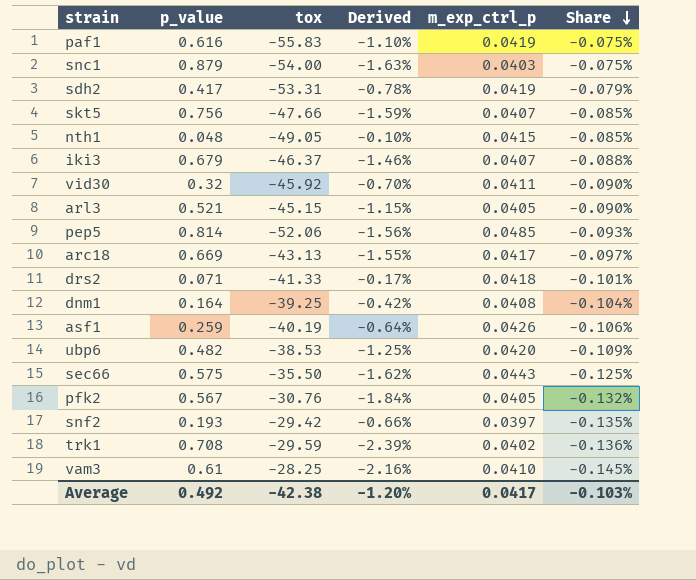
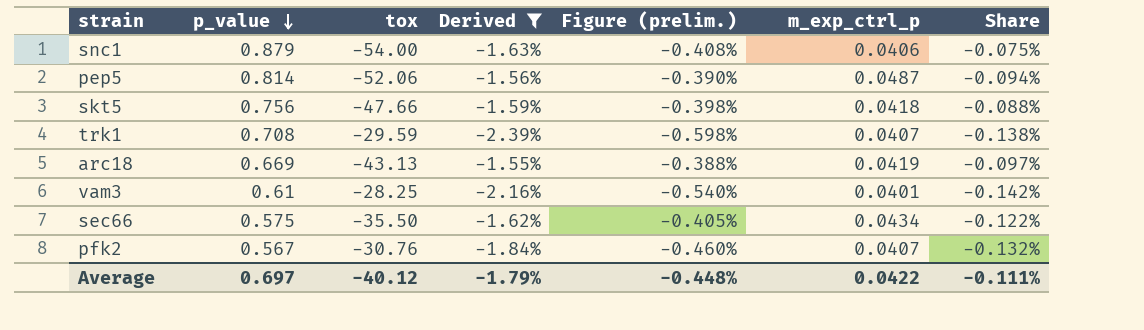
filter: none -> Derived <= -1.55%
row order: Share descending -> p_value descending
column Figure (prelim.) | formula: none -> [Derived] * 0.25
snc1 | m_exp_ctrl_p: 0.0403 -> 0.0406
pep5 | m_exp_ctrl_p: 0.0485 -> 0.0487
pep5 | Share: -0.093% -> -0.094%
skt5 | m_exp_ctrl_p: 0.0407 -> 0.0418
skt5 | Share: -0.085% -> -0.088%
trk1 | m_exp_ctrl_p: 0.0402 -> 0.0407
trk1 | Share: -0.136% -> -0.138%
arc18 | m_exp_ctrl_p: 0.0417 -> 0.0419
vam3 | m_exp_ctrl_p: 0.0410 -> 0.0401
vam3 | Share: -0.145% -> -0.142%
sec66 | m_exp_ctrl_p: 0.0443 -> 0.0434
sec66 | Share: -0.125% -> -0.122%
pfk2 | m_exp_ctrl_p: 0.0405 -> 0.0407
Average | p_value: 0.492 -> 0.697
Average | tox: -42.38 -> -40.12
Average | Derived: -1.20% -> -1.79%
Average | m_exp_ctrl_p: 0.0417 -> 0.0422
Average | Share: -0.103% -> -0.111%

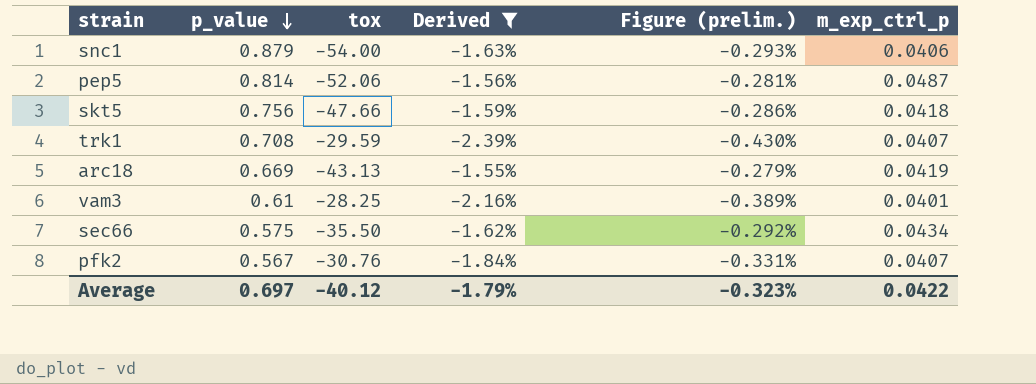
column Share | formula: [m_exp_ctrl_p] / [tox] -> none
column Figure (prelim.) | formula: [Derived] * 0.25 -> [Derived] * 0.18
Average | Figure (prelim.): -0.448% -> -0.323%

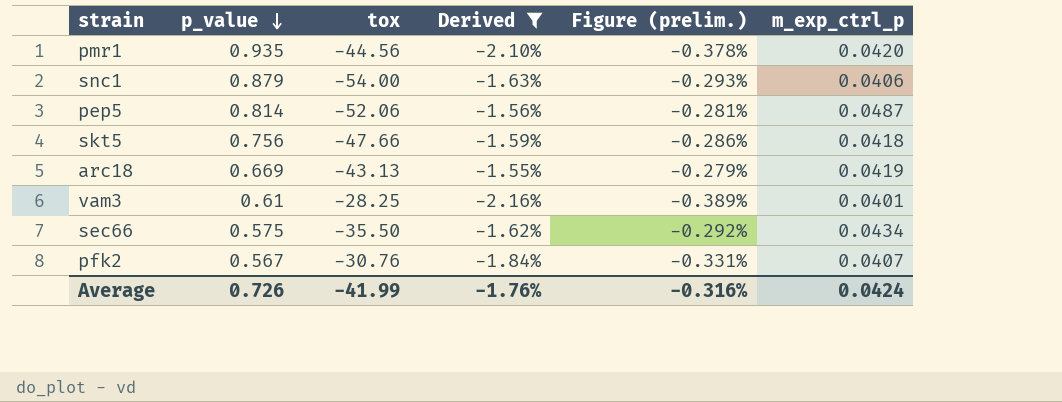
row trk1: 0.708 | -29.59 | -2.39% | -0.430% | 0.0407 -> none
row pmr1: none -> 0.935 | -44.56 | -2.10% | -0.378% | 0.0420
Average | p_value: 0.697 -> 0.726
Average | tox: -40.12 -> -41.99
Average | Derived: -1.79% -> -1.76%
Average | Figure (prelim.): -0.323% -> -0.316%
Average | m_exp_ctrl_p: 0.0422 -> 0.0424

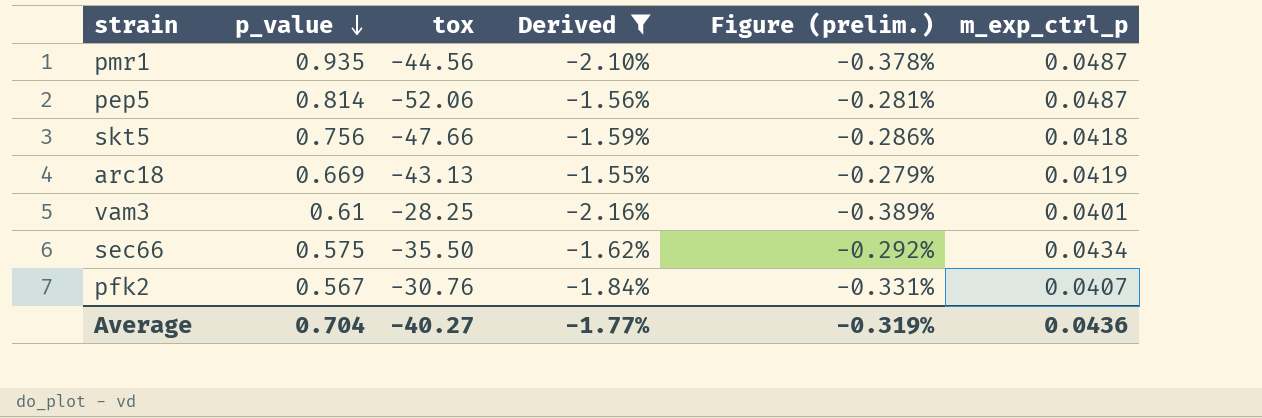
row snc1: 0.879 | -54.00 | -1.63% | -0.293% | 0.0406 -> none
pmr1 | m_exp_ctrl_p: 0.0420 -> 0.0487
Average | p_value: 0.726 -> 0.704
Average | tox: -41.99 -> -40.27
Average | Derived: -1.76% -> -1.77%
Average | Figure (prelim.): -0.316% -> -0.319%
Average | m_exp_ctrl_p: 0.0424 -> 0.0436

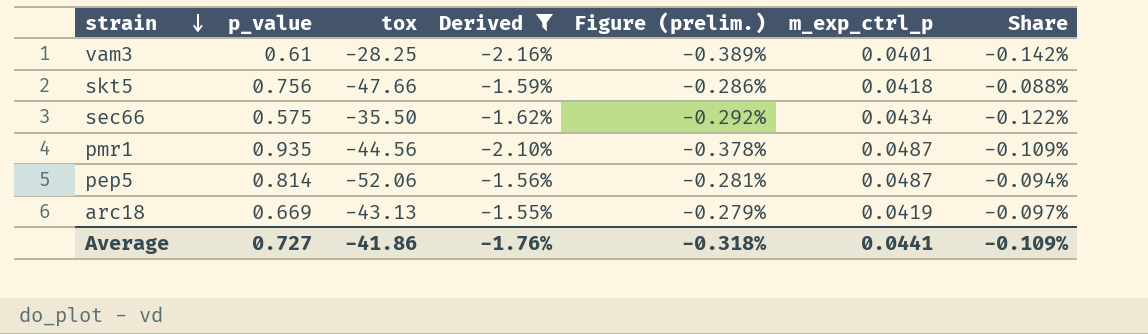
row order: p_value descending -> strain descending
column Share | formula: none -> [m_exp_ctrl_p] / [tox]
row pfk2: 0.567 | -30.76 | -1.84% | -0.331% | 0.0407 -> none
Average | p_value: 0.704 -> 0.727
Average | tox: -40.27 -> -41.86
Average | Derived: -1.77% -> -1.76%
Average | Figure (prelim.): -0.319% -> -0.318%
Average | m_exp_ctrl_p: 0.0436 -> 0.0441

